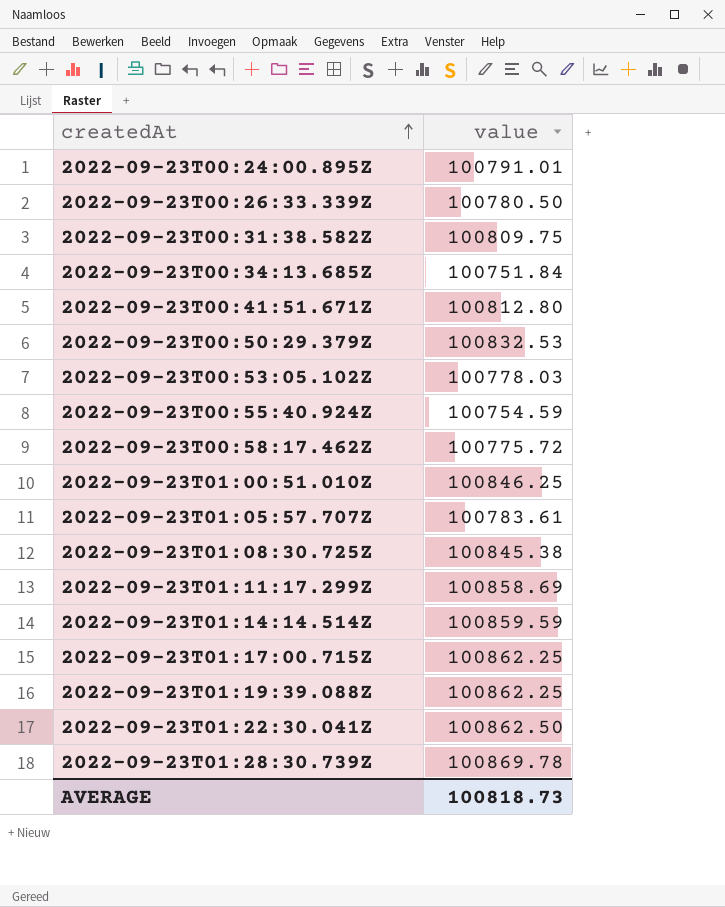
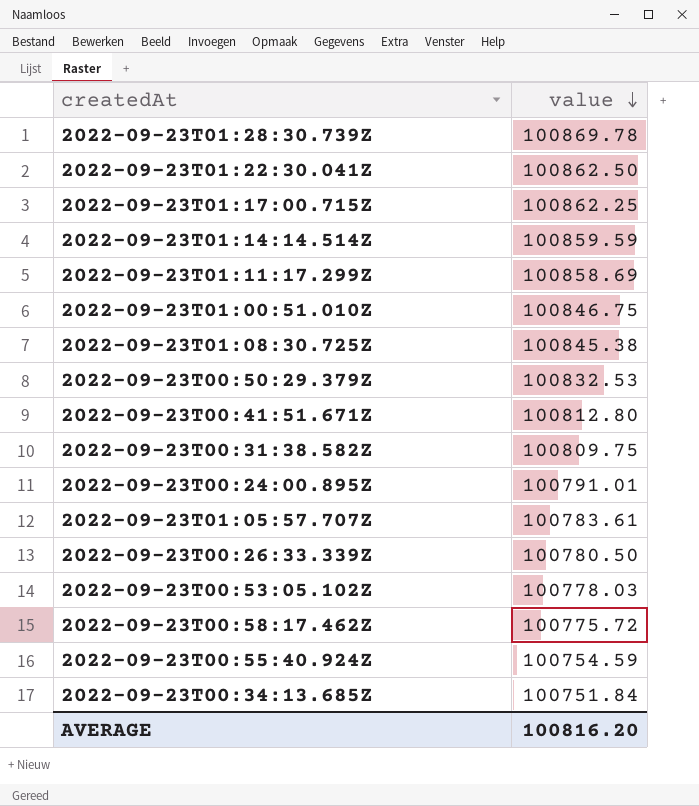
row order: createdAt ascending -> value descending
row 2022-09-23T01:19:39.088Z: 100862.25 -> none
2022-09-23T01:00:51.010Z | value: 100846.25 -> 100846.75
AVERAGE | value: 100818.73 -> 100816.20

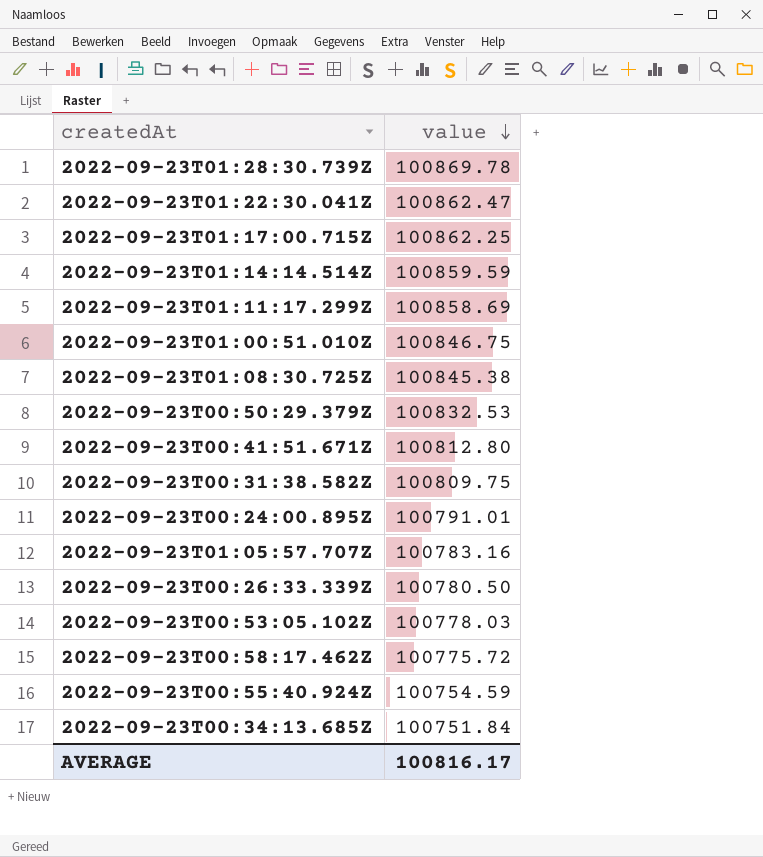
2022-09-23T01:22:30.041Z | value: 100862.50 -> 100862.47
2022-09-23T01:05:57.707Z | value: 100783.61 -> 100783.16
AVERAGE | value: 100816.20 -> 100816.17

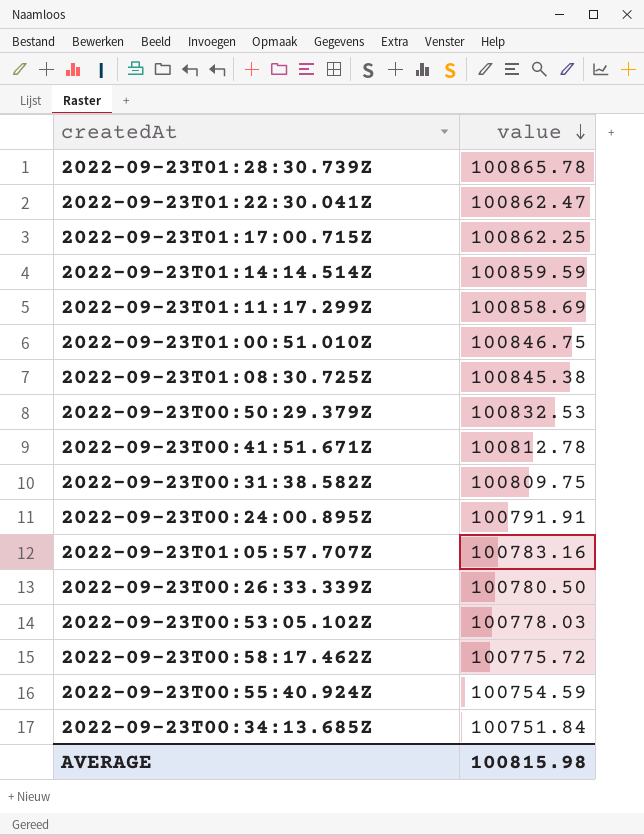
2022-09-23T01:28:30.739Z | value: 100869.78 -> 100865.78
2022-09-23T00:41:51.671Z | value: 100812.80 -> 100812.78
2022-09-23T00:24:00.895Z | value: 100791.01 -> 100791.91
AVERAGE | value: 100816.17 -> 100815.98

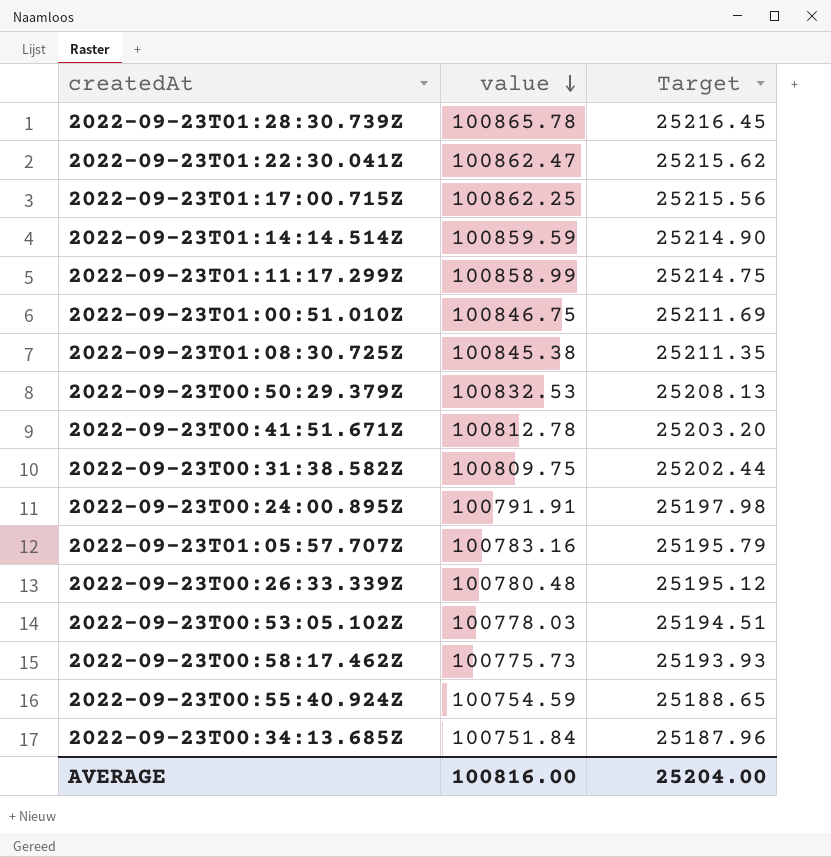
column Target | formula: none -> [value] * 0.25
2022-09-23T01:11:17.299Z | value: 100858.69 -> 100858.99
2022-09-23T00:26:33.339Z | value: 100780.50 -> 100780.48
2022-09-23T00:58:17.462Z | value: 100775.72 -> 100775.73
AVERAGE | value: 100815.98 -> 100816.00

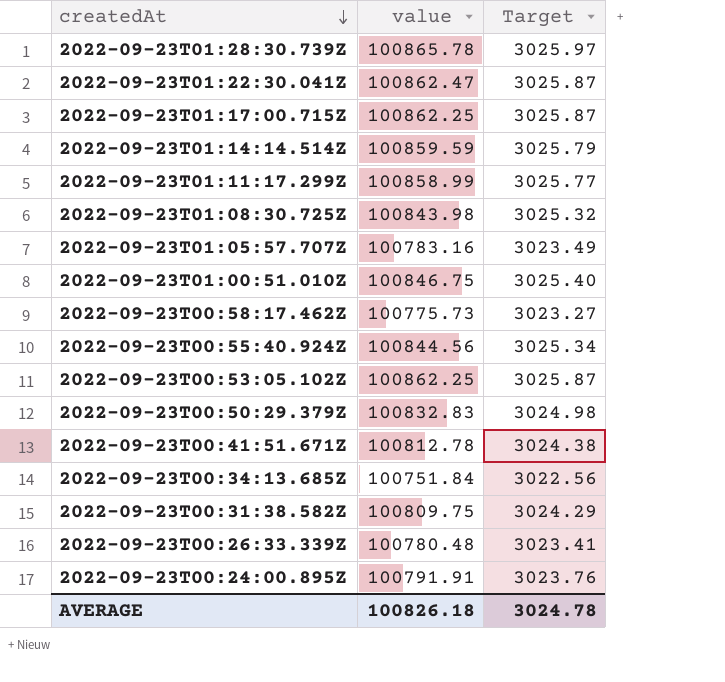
row order: value descending -> createdAt descending
column Target | formula: [value] * 0.25 -> [value] * 0.03
2022-09-23T01:08:30.725Z | value: 100845.38 -> 100843.98
2022-09-23T00:55:40.924Z | value: 100754.59 -> 100844.56
2022-09-23T00:53:05.102Z | value: 100778.03 -> 100862.25
2022-09-23T00:50:29.379Z | value: 100832.53 -> 100832.83
AVERAGE | value: 100816.00 -> 100826.18
AVERAGE | Target: 25204.00 -> 3024.78

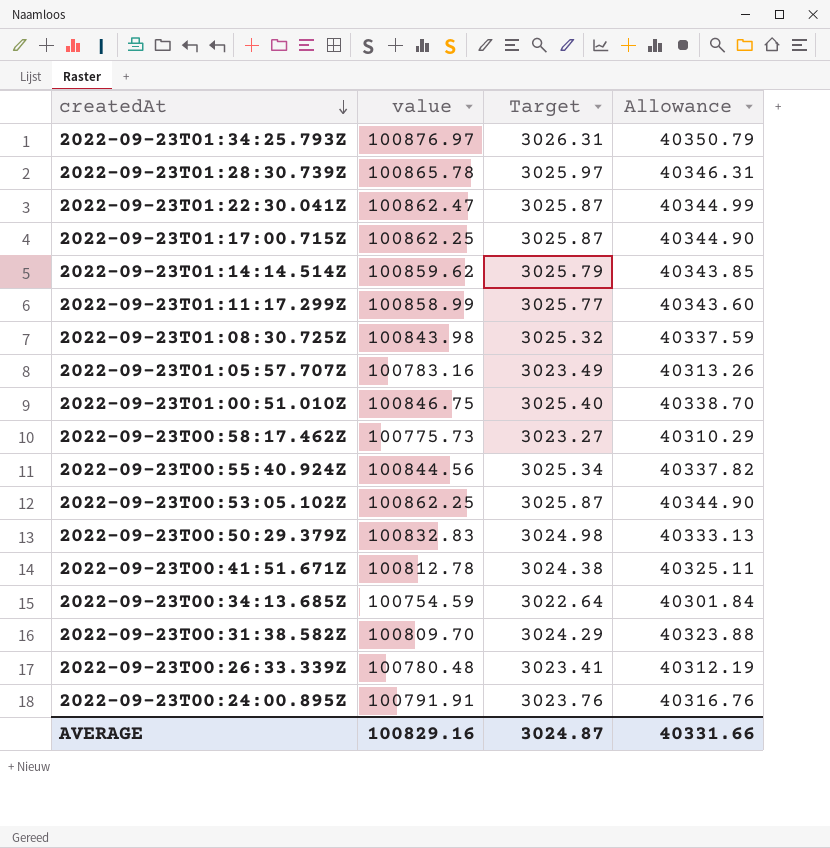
column Allowance | formula: none -> [value] * 0.4
row 2022-09-23T01:34:25.793Z: none -> 100876.97 | 3026.31 | 40350.79
2022-09-23T01:14:14.514Z | value: 100859.59 -> 100859.62
2022-09-23T00:34:13.685Z | value: 100751.84 -> 100754.59
2022-09-23T00:34:13.685Z | Target: 3022.56 -> 3022.64
2022-09-23T00:31:38.582Z | value: 100809.75 -> 100809.70
AVERAGE | value: 100826.18 -> 100829.16
AVERAGE | Target: 3024.78 -> 3024.87

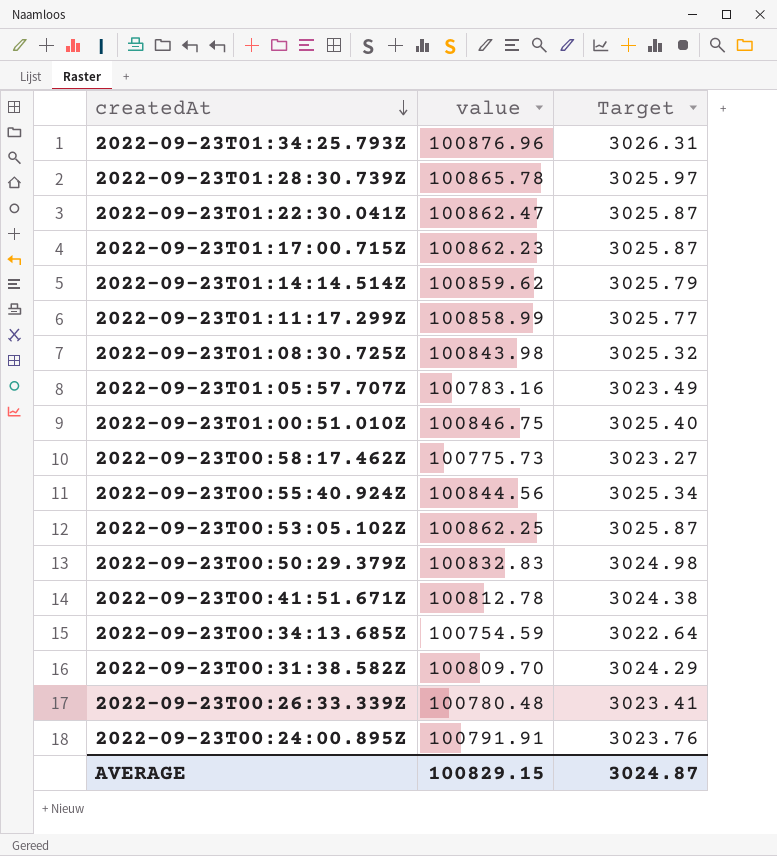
column Allowance | formula: [value] * 0.4 -> none
2022-09-23T01:34:25.793Z | value: 100876.97 -> 100876.96
2022-09-23T01:17:00.715Z | value: 100862.25 -> 100862.23
AVERAGE | value: 100829.16 -> 100829.15

